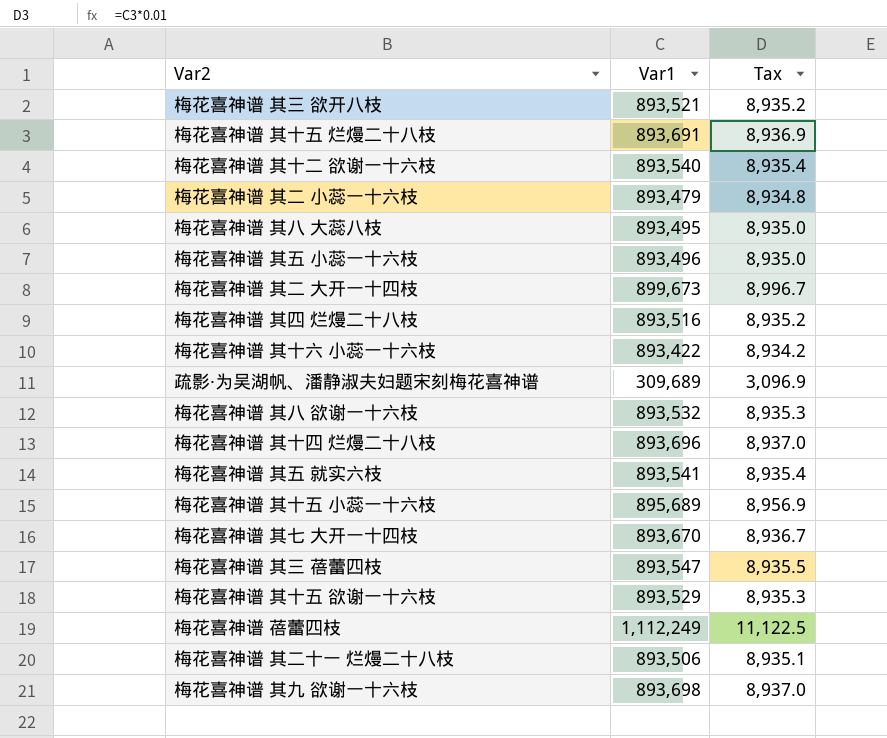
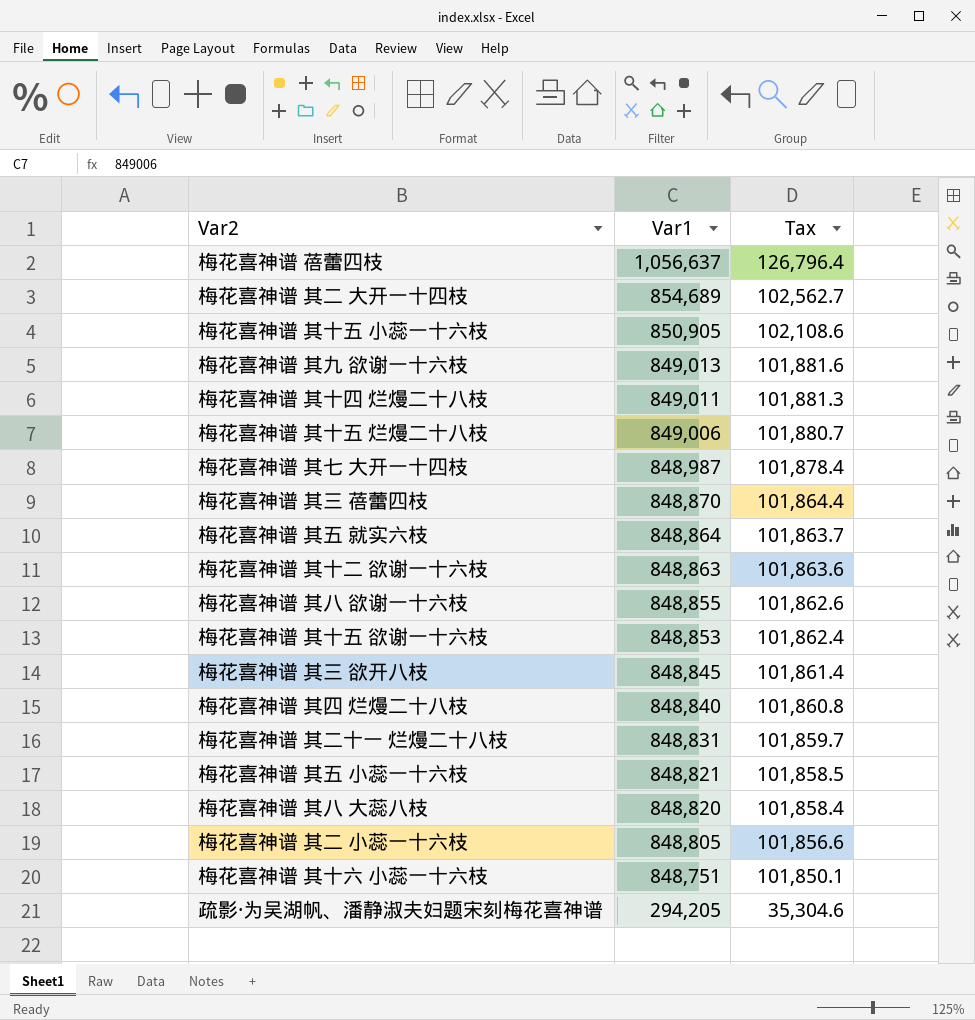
row order: none -> Var1 descending
column Tax | formula: [Var1] * 0.01 -> [Var1] * 0.12
梅花喜神谱 蓓蕾四枝 | Var1: 1,112,249 -> 1,056,637
梅花喜神谱 其二 大开一十四枝 | Var1: 899,673 -> 854,689
梅花喜神谱 其十五 小蕊一十六枝 | Var1: 895,689 -> 850,905
梅花喜神谱 其九 欲谢一十六枝 | Var1: 893,698 -> 849,013
梅花喜神谱 其十四 烂熳二十八枝 | Var1: 893,696 -> 849,011
梅花喜神谱 其十五 烂熳二十八枝 | Var1: 893,691 -> 849,006
梅花喜神谱 其七 大开一十四枝 | Var1: 893,670 -> 848,987
梅花喜神谱 其三 蓓蕾四枝 | Var1: 893,547 -> 848,870
梅花喜神谱 其五 就实六枝 | Var1: 893,541 -> 848,864
梅花喜神谱 其十二 欲谢一十六枝 | Var1: 893,540 -> 848,863
梅花喜神谱 其八 欲谢一十六枝 | Var1: 893,532 -> 848,855
梅花喜神谱 其十五 欲谢一十六枝 | Var1: 893,529 -> 848,853
梅花喜神谱 其三 欲开八枝 | Var1: 893,521 -> 848,845
梅花喜神谱 其四 烂熳二十八枝 | Var1: 893,516 -> 848,840
梅花喜神谱 其二十一 烂熳二十八枝 | Var1: 893,506 -> 848,831
梅花喜神谱 其五 小蕊一十六枝 | Var1: 893,496 -> 848,821
梅花喜神谱 其八 大蕊八枝 | Var1: 893,495 -> 848,820
梅花喜神谱 其二 小蕊一十六枝 | Var1: 893,479 -> 848,805
梅花喜神谱 其十六 小蕊一十六枝 | Var1: 893,422 -> 848,751
疏影·为吴湖帆、潘静淑夫妇题宋刻梅花喜神谱 | Var1: 309,689 -> 294,205

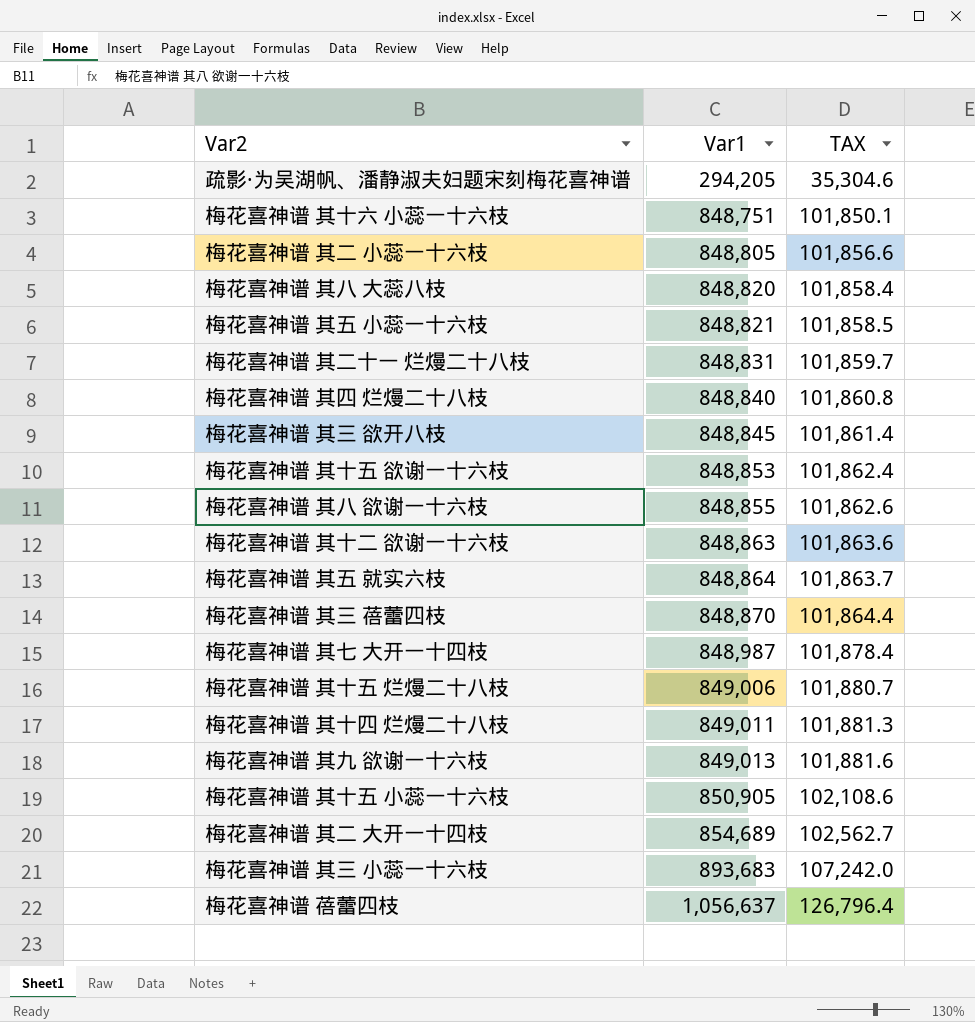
row order: Var1 descending -> Var1 ascending
column name: Tax -> TAX
row 梅花喜神谱 其三 小蕊一十六枝: none -> 893,683 | 107,242.0

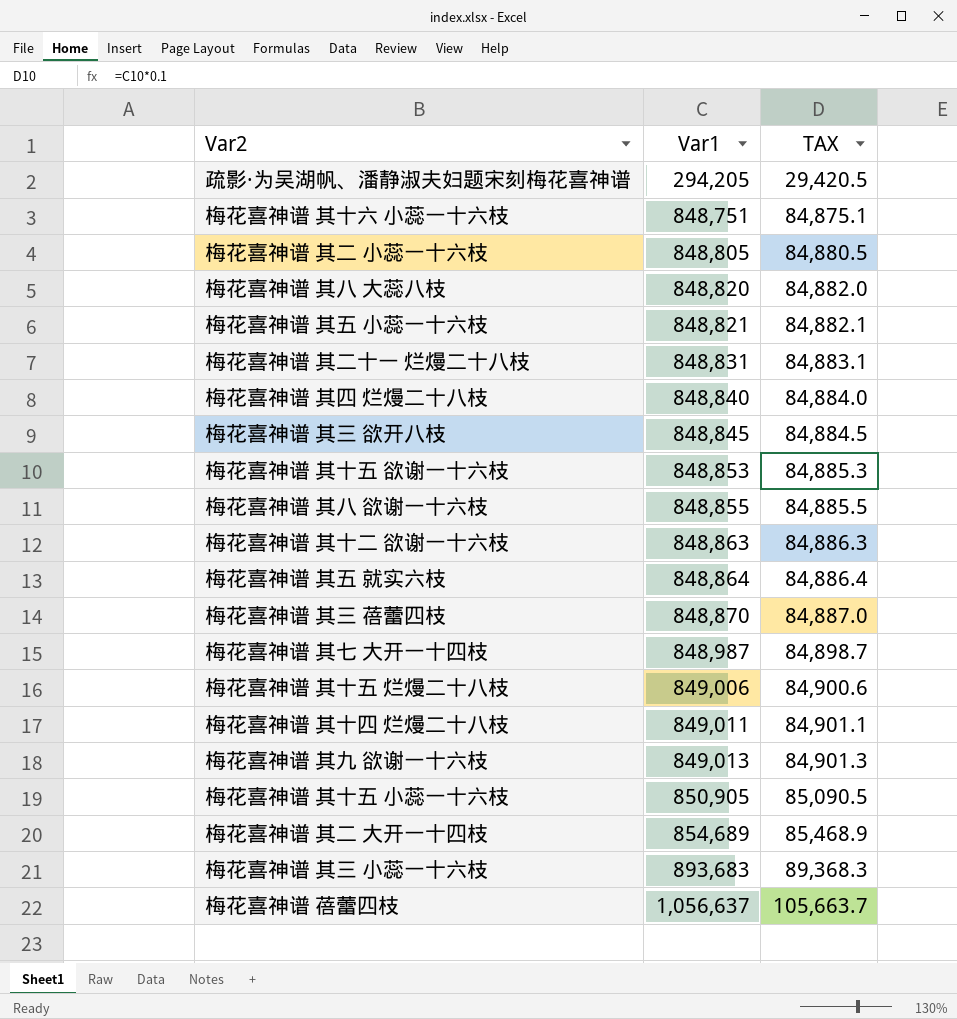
column TAX | formula: [Var1] * 0.12 -> [Var1] * 0.1

